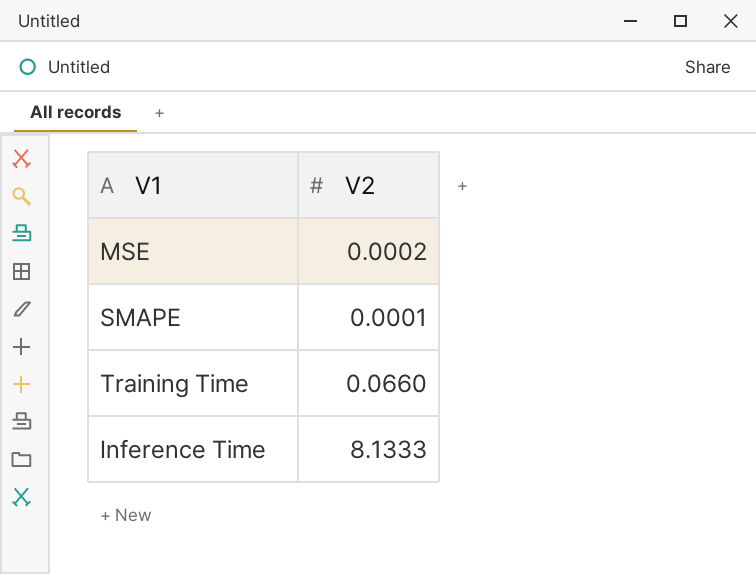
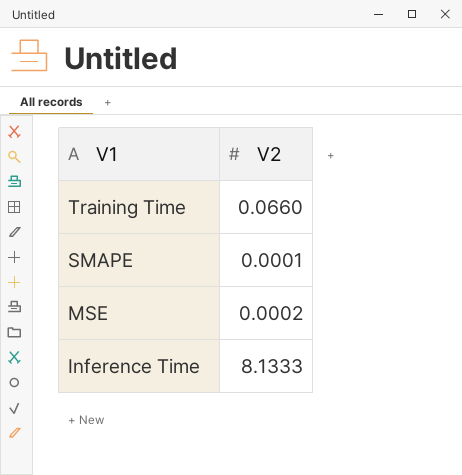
row order: none -> V1 descending

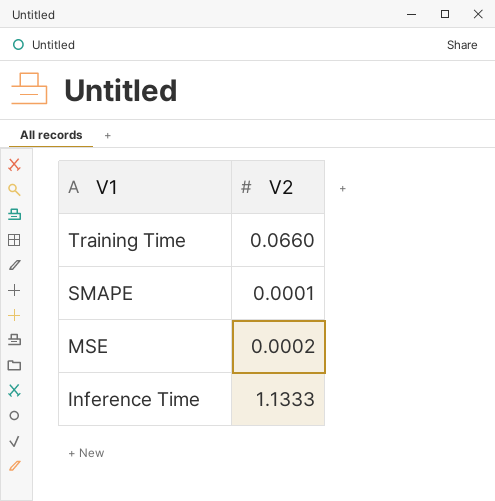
Inference Time | V2: 8.1333 -> 1.1333

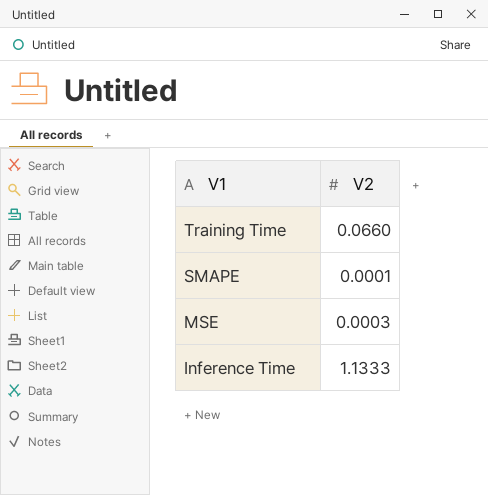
MSE | V2: 0.0002 -> 0.0003

